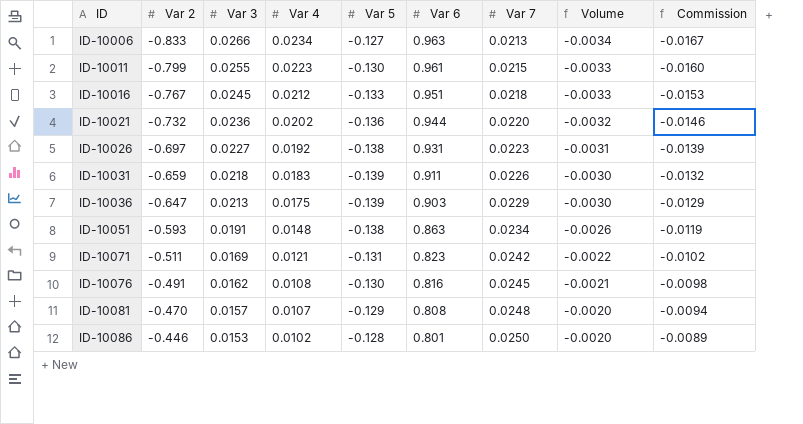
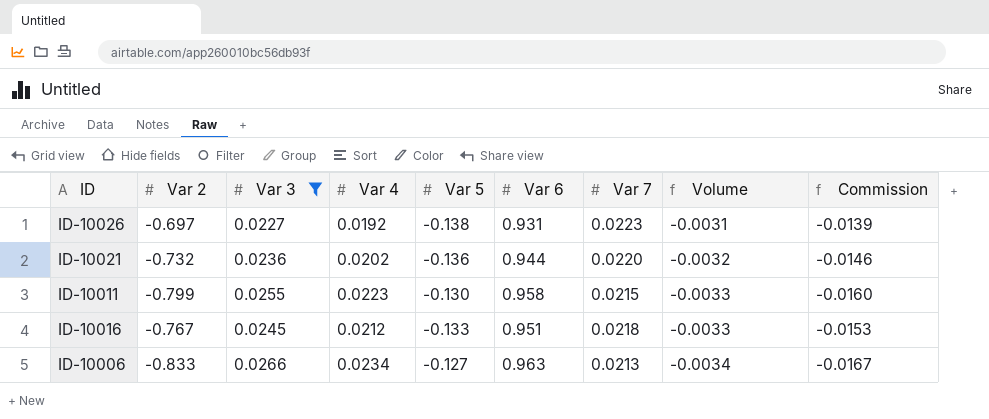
filter: none -> Var 3 >= 0.0227
row order: ID ascending -> Volume descending
ID-10011 | Var 6: 0.961 -> 0.958

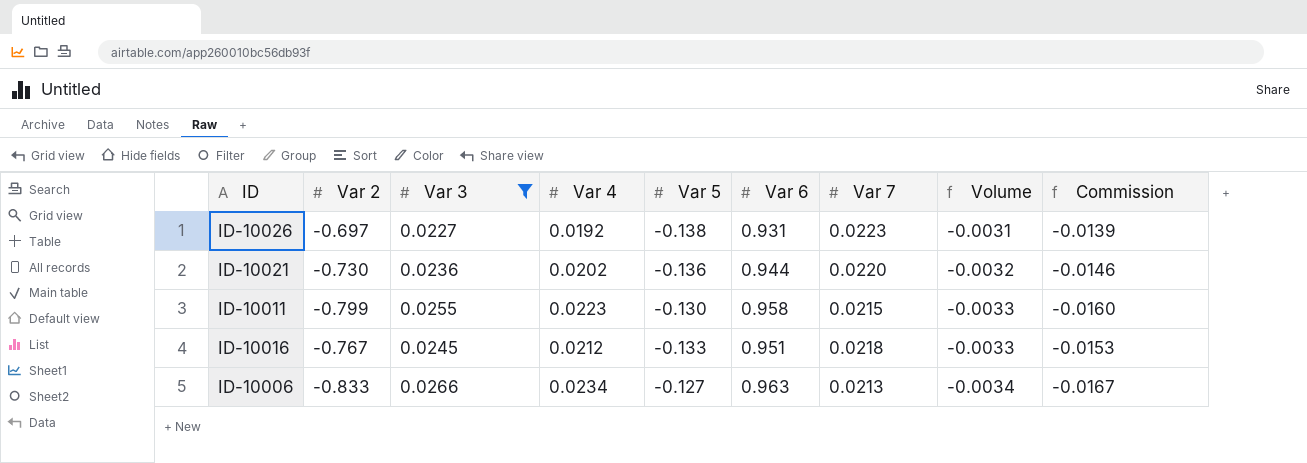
ID-10021 | Var 2: -0.732 -> -0.730

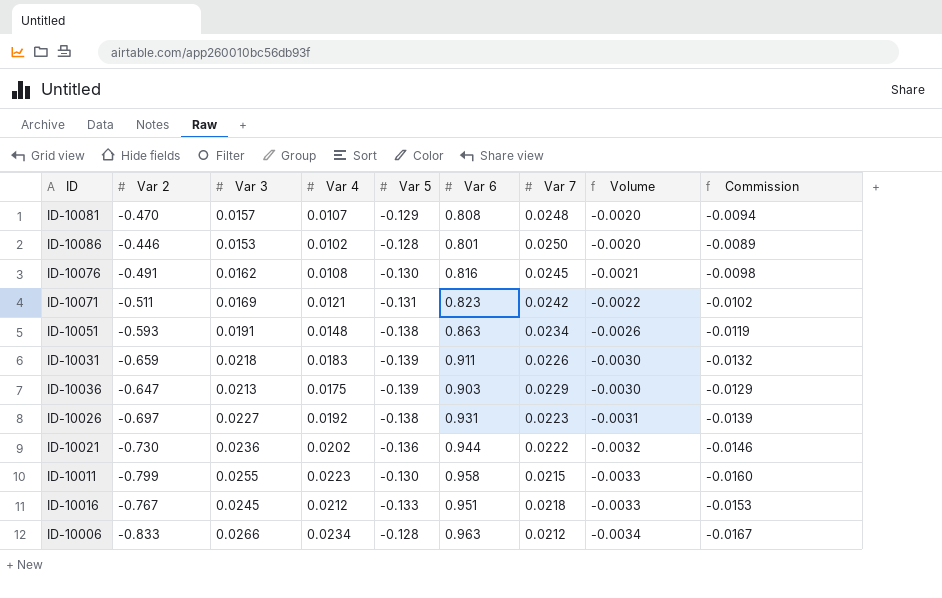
filter: Var 3 >= 0.0227 -> none
ID-10021 | Var 7: 0.0220 -> 0.0222
ID-10006 | Var 5: -0.127 -> -0.128
ID-10006 | Var 7: 0.0213 -> 0.0212

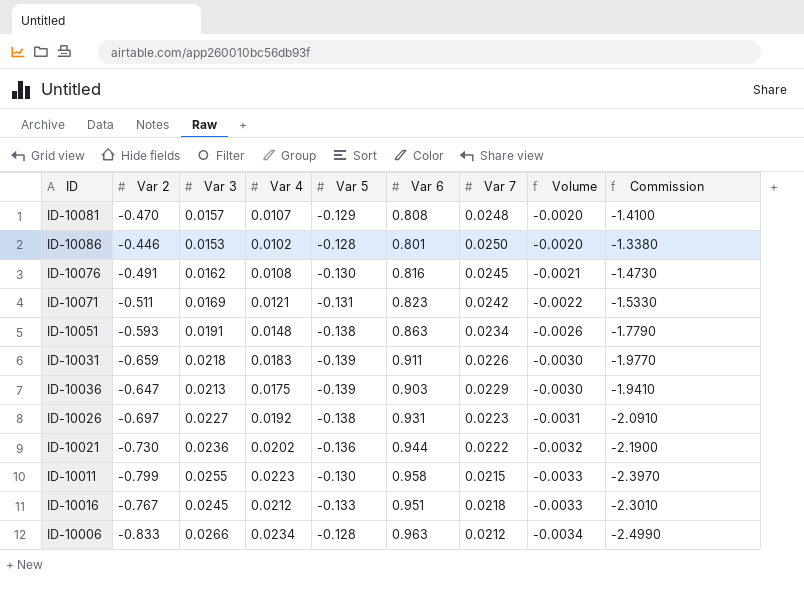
column Commission | formula: [Var 2] * 0.02 -> [Var 2] * 3

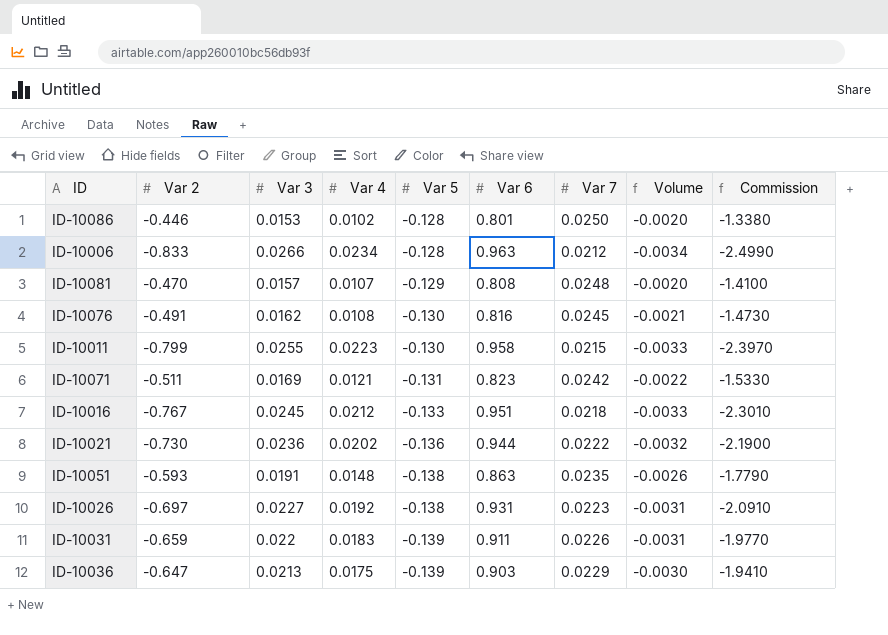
row order: Volume descending -> Var 5 descending
ID-10051 | Var 7: 0.0234 -> 0.0235
ID-10031 | Var 3: 0.0218 -> 0.022
ID-10031 | Volume: -0.0030 -> -0.0031

